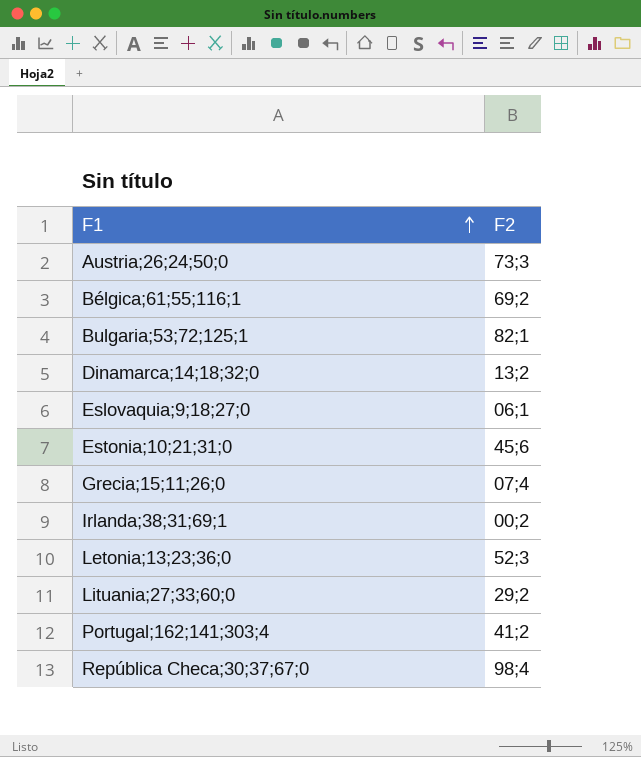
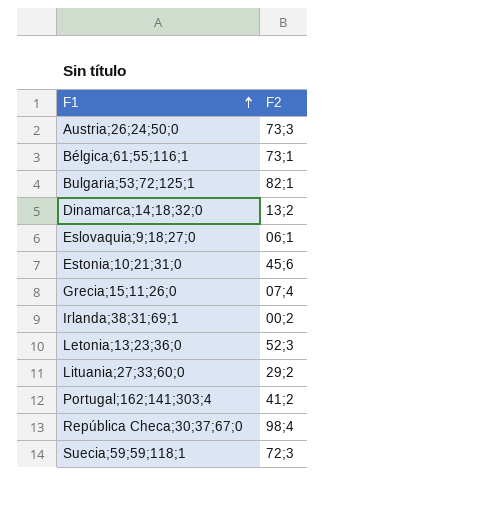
Bélgica;61;55;116;1 | F2: 69;2 -> 73;1
row Suecia;59;59;118;1: none -> 72;3

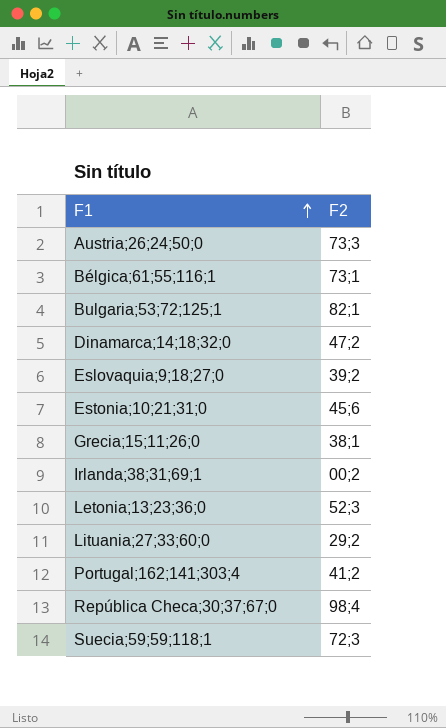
Dinamarca;14;18;32;0 | F2: 13;2 -> 47;2
Eslovaquia;9;18;27;0 | F2: 06;1 -> 39;2
Grecia;15;11;26;0 | F2: 07;4 -> 38;1

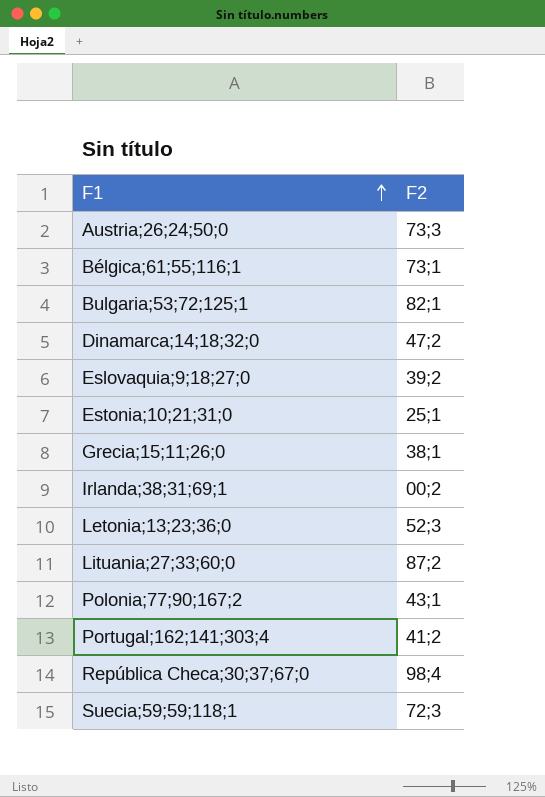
Estonia;10;21;31;0 | F2: 45;6 -> 25;1
Lituania;27;33;60;0 | F2: 29;2 -> 87;2
row Polonia;77;90;167;2: none -> 43;1

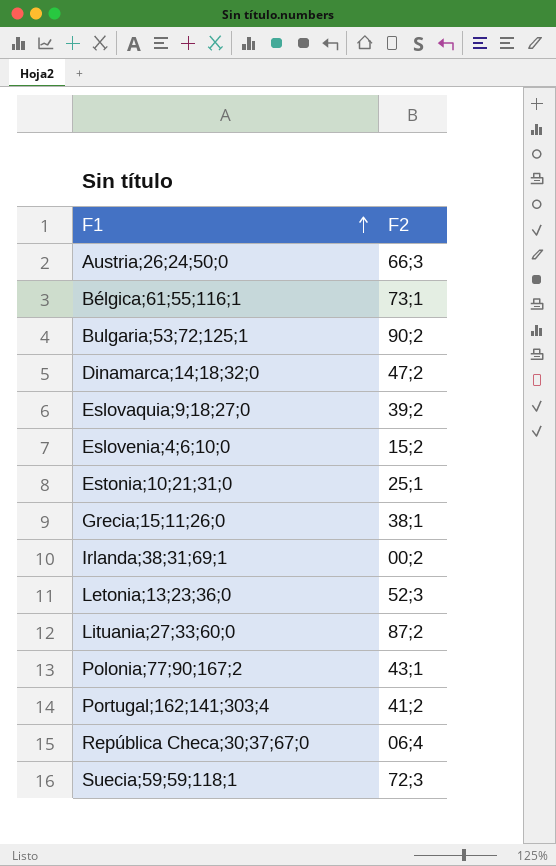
Austria;26;24;50;0 | F2: 73;3 -> 66;3
Bulgaria;53;72;125;1 | F2: 82;1 -> 90;2
row Eslovenia;4;6;10;0: none -> 15;2
República Checa;30;37;67;0 | F2: 98;4 -> 06;4

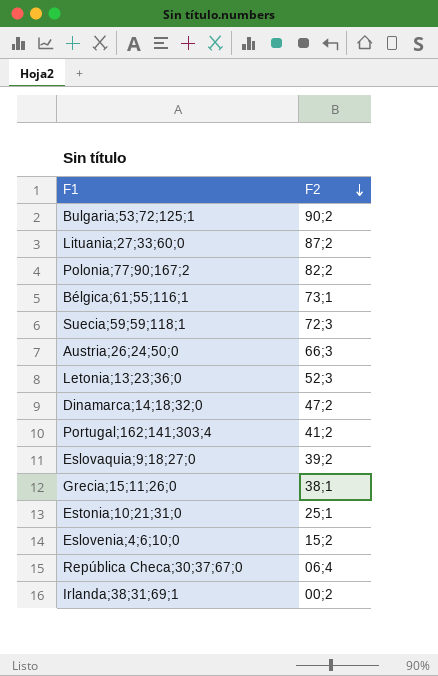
row order: F1 ascending -> F2 descending
Polonia;77;90;167;2 | F2: 43;1 -> 82;2

